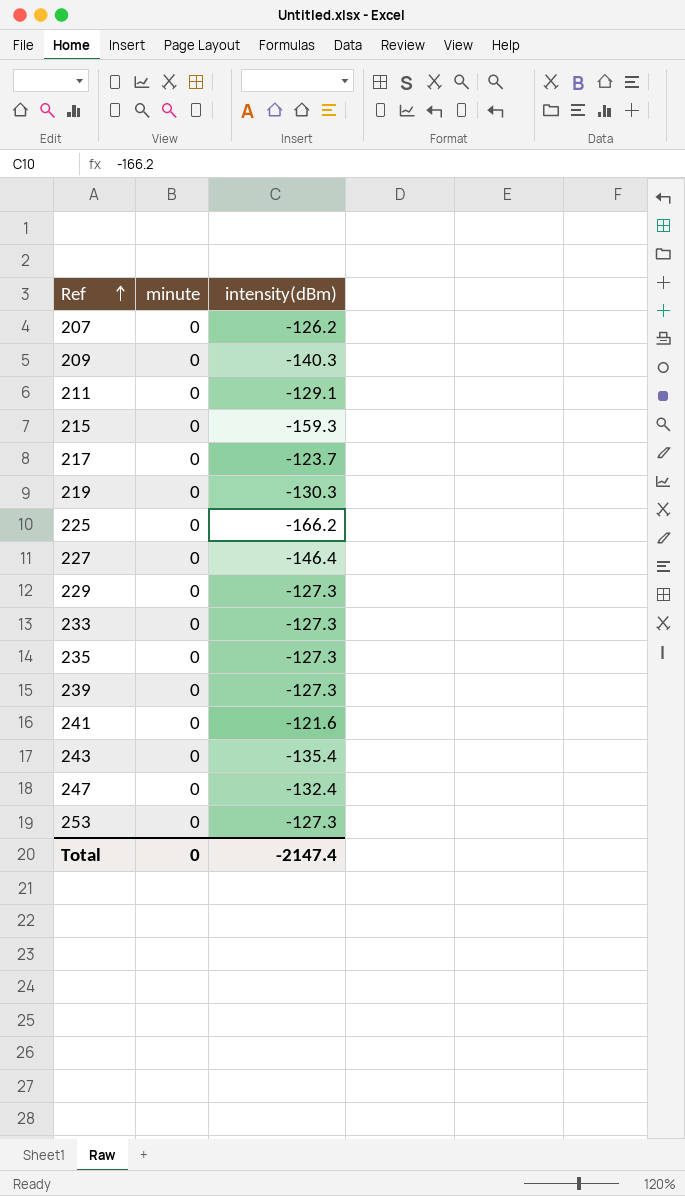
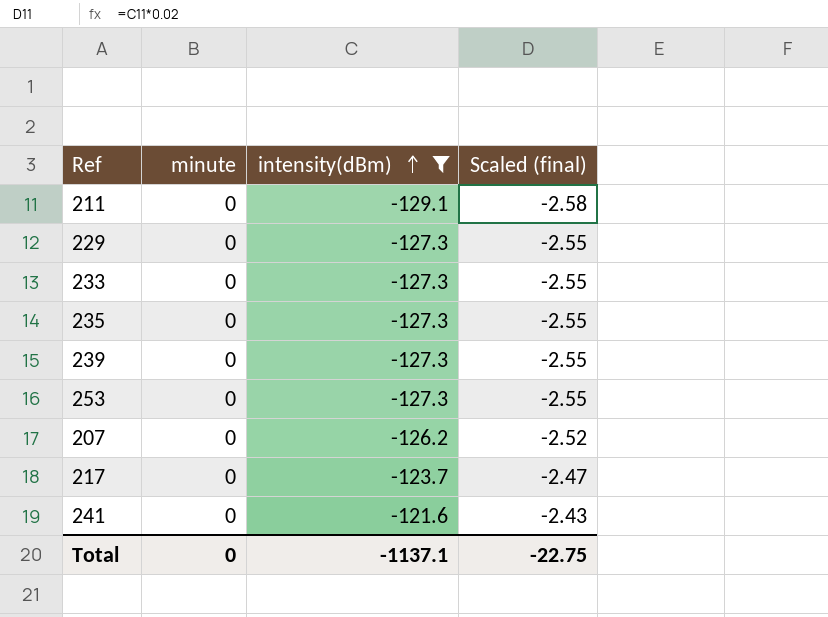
filter: none -> intensity(dBm) >= -129.1
row order: Ref ascending -> intensity(dBm) ascending
column Scaled (final) | formula: none -> [intensity(dBm)] * 0.02
Total | intensity(dBm): -2147.4 -> -1137.1

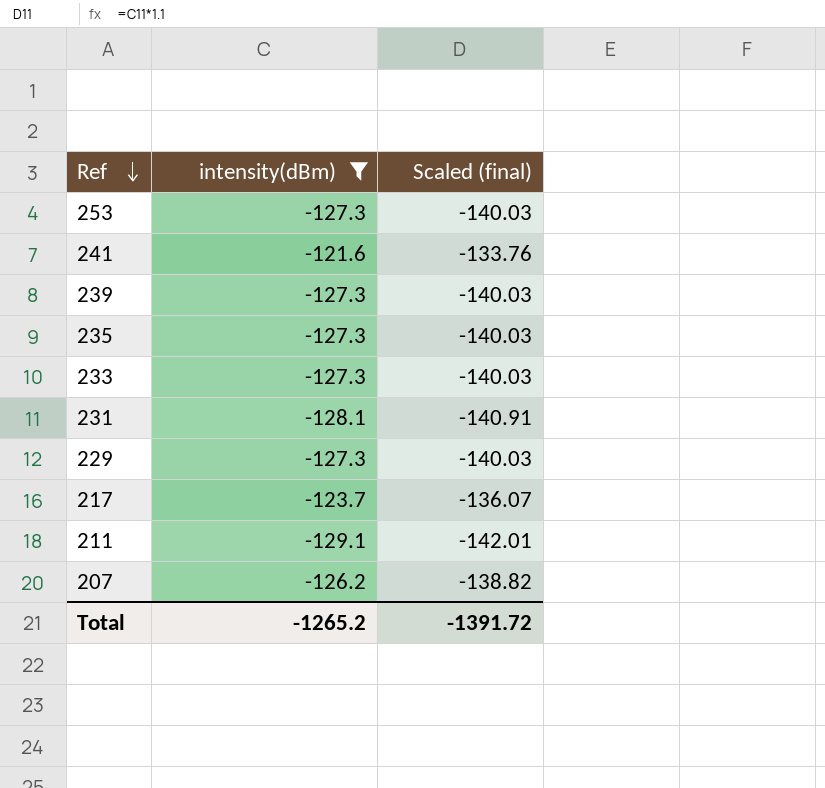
row order: intensity(dBm) ascending -> Ref descending
column minute | position: 2 -> none
column Scaled (final) | formula: [intensity(dBm)] * 0.02 -> [intensity(dBm)] * 1.1
row 231: none -> -128.1 | -140.91
Total | intensity(dBm): -1137.1 -> -1265.2
Total | Scaled (final): -22.75 -> -1391.72

